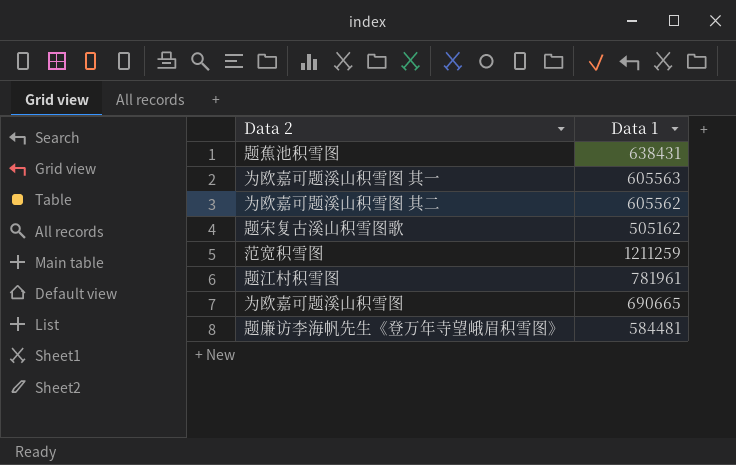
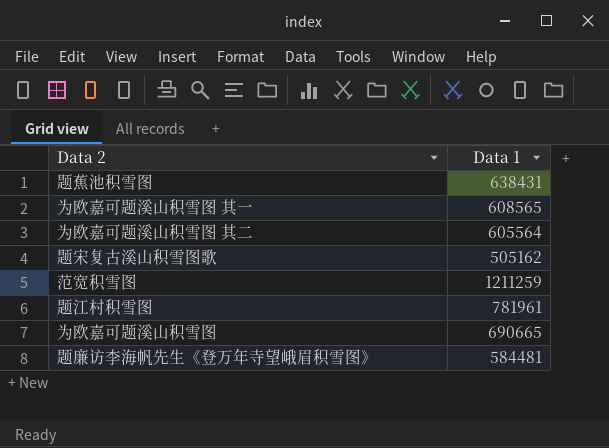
为欧嘉可题溪山积雪图 其一 | Data 1: 605563 -> 608565
为欧嘉可题溪山积雪图 其二 | Data 1: 605562 -> 605564

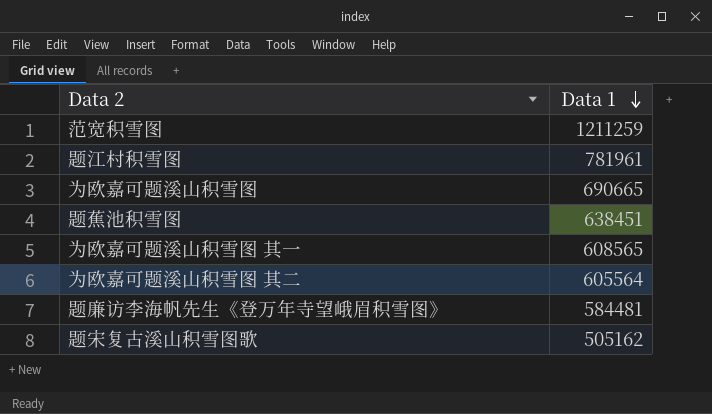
row order: none -> Data 1 descending
题蕉池积雪图 | Data 1: 638431 -> 638451

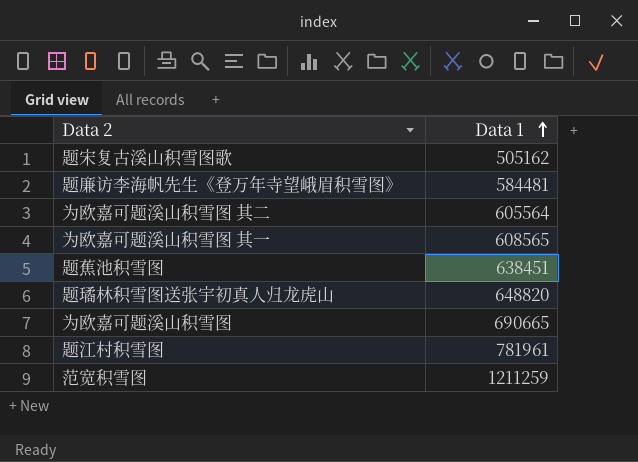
row order: Data 1 descending -> Data 1 ascending
row 题璚林积雪图送张宇初真人归龙虎山: none -> 648820

